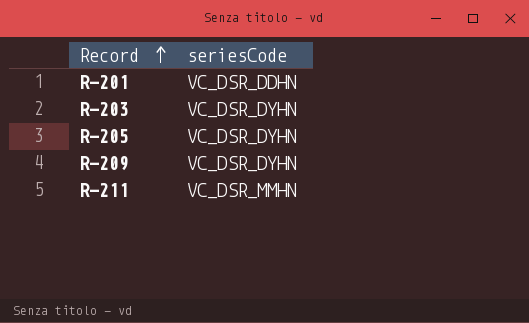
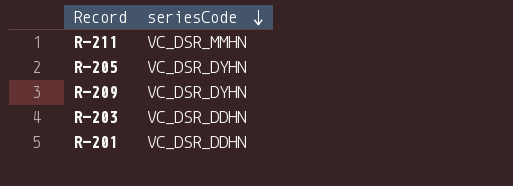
row order: Record ascending -> seriesCode descending
R-203 | seriesCode: VC_DSR_DYHN -> VC_DSR_DDHN

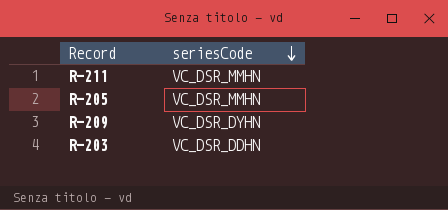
row R-201: VC_DSR_DDHN -> none
R-205 | seriesCode: VC_DSR_DYHN -> VC_DSR_MMHN

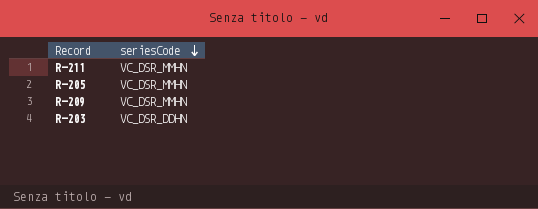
R-209 | seriesCode: VC_DSR_DYHN -> VC_DSR_MMHN

